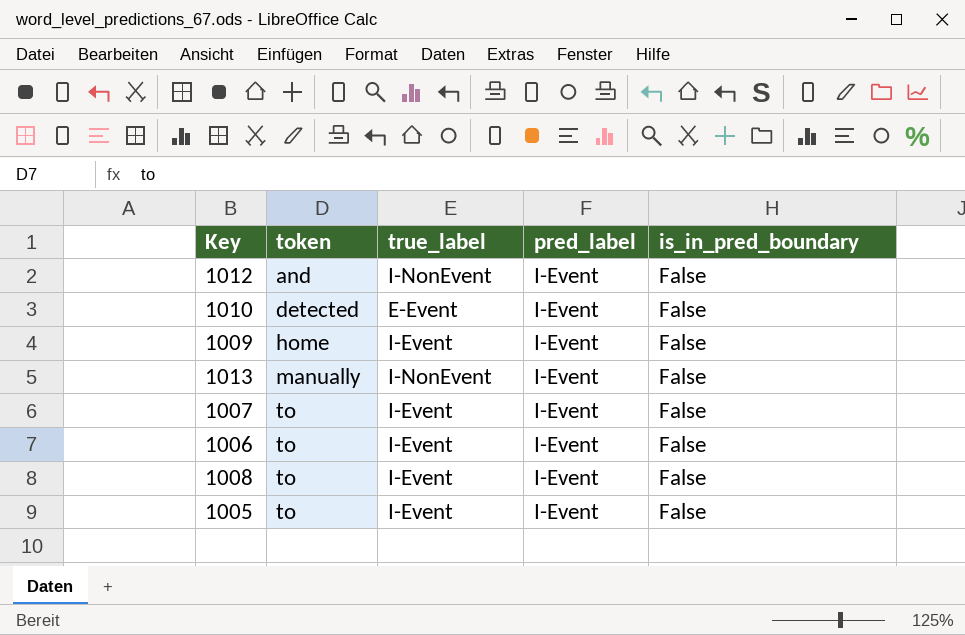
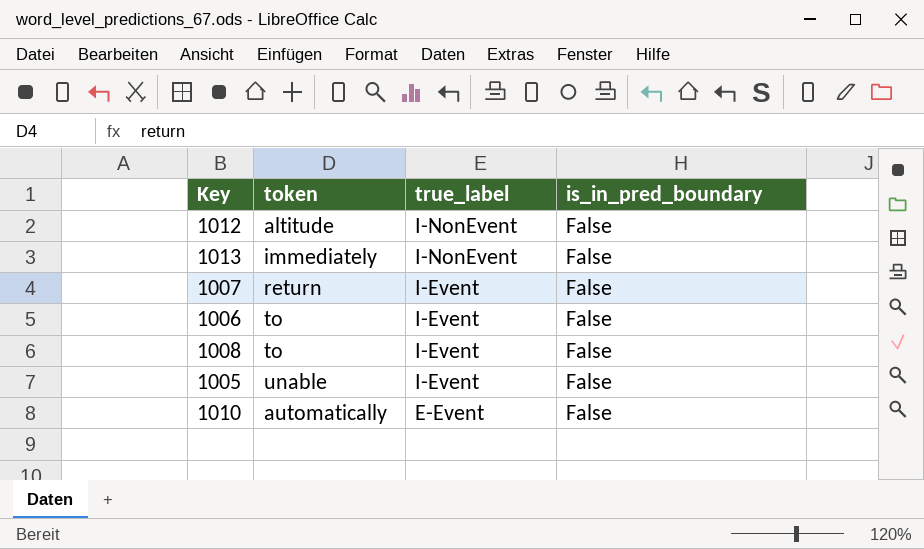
row order: token ascending -> true_label descending
column pred_label | position: 4 -> none
row 1009: home | I-Event | I-Event | False -> none
1012 | token: and -> altitude
1013 | token: manually -> immediately
1007 | token: to -> return
1005 | token: to -> unable
1010 | token: detected -> automatically

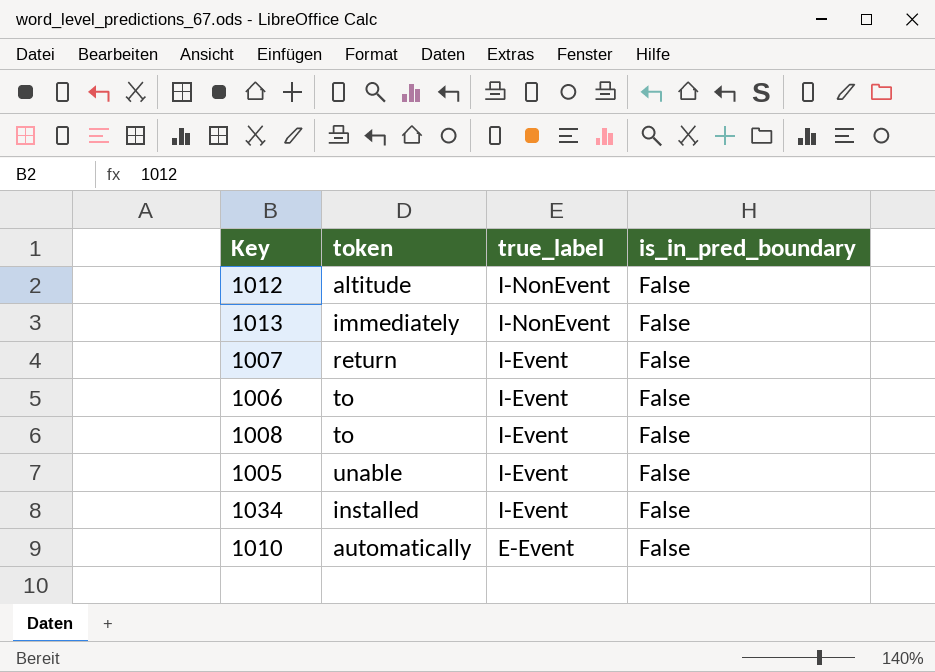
row 1034: none -> installed | I-Event | False

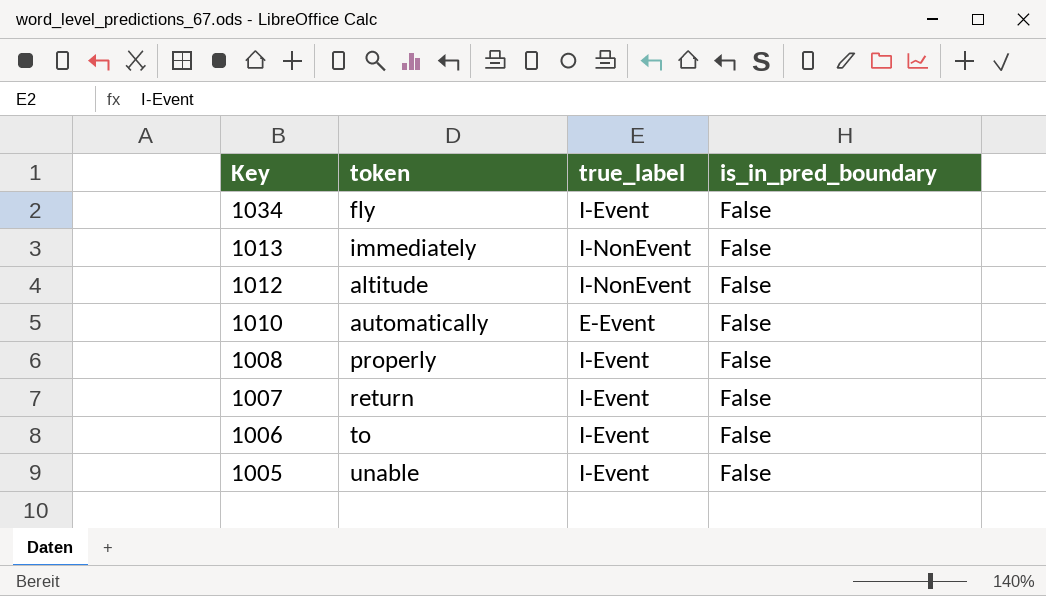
row order: true_label descending -> Key descending
1034 | token: installed -> fly
1008 | token: to -> properly

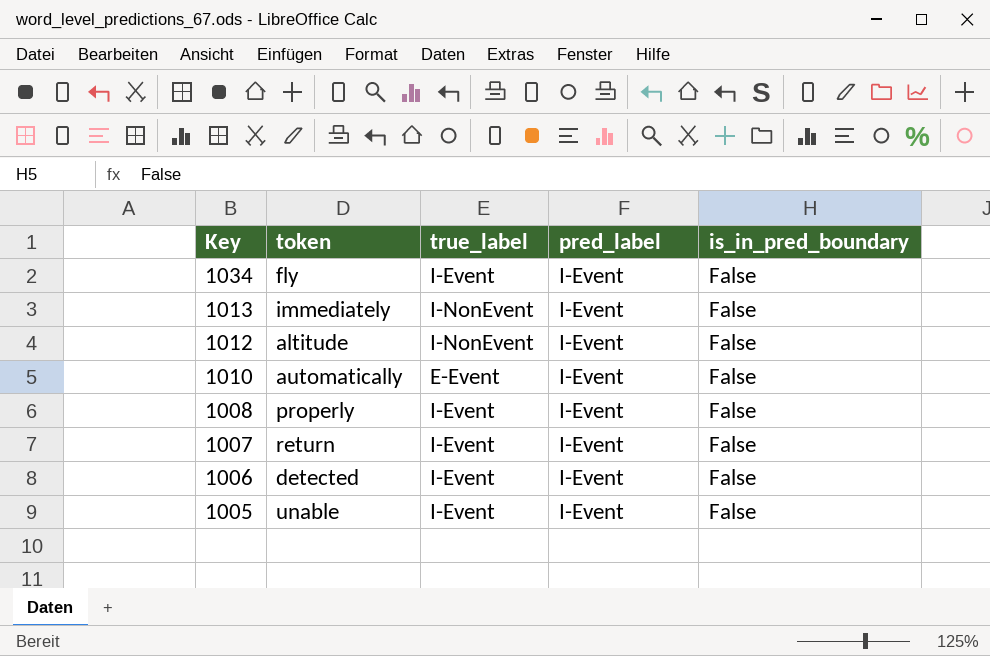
column pred_label | position: none -> 4
1006 | token: to -> detected

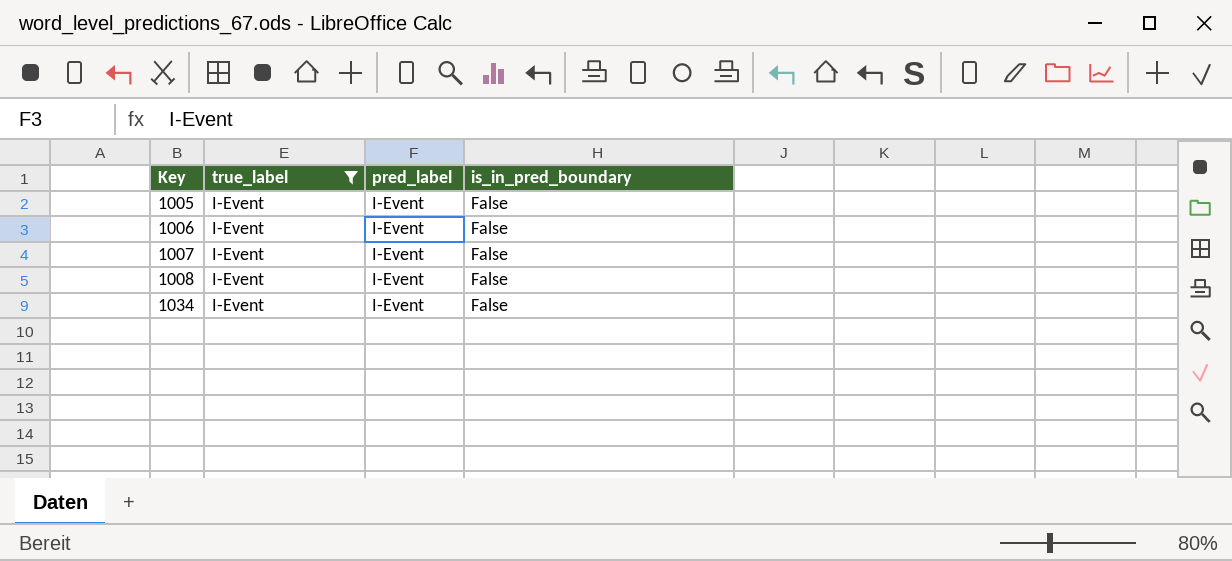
filter: none -> true_label = I-Event
row order: Key descending -> Key ascending
column token | position: 2 -> none

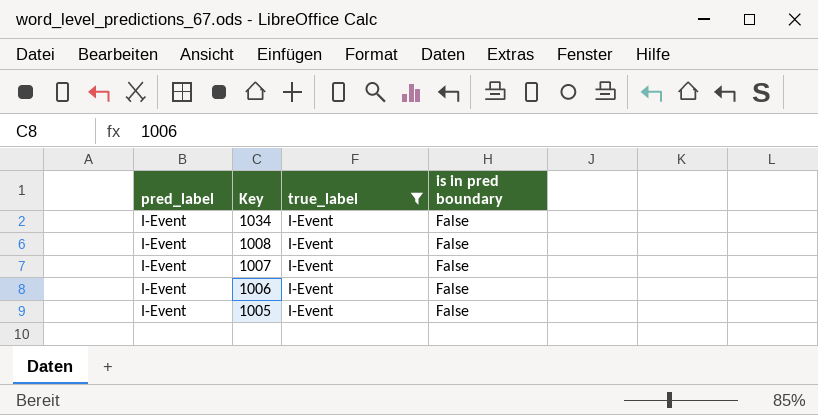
row order: Key ascending -> Key descending
column pred_label | position: 3 -> 1
column name: is_in_pred_boundary -> is in pred boundary

